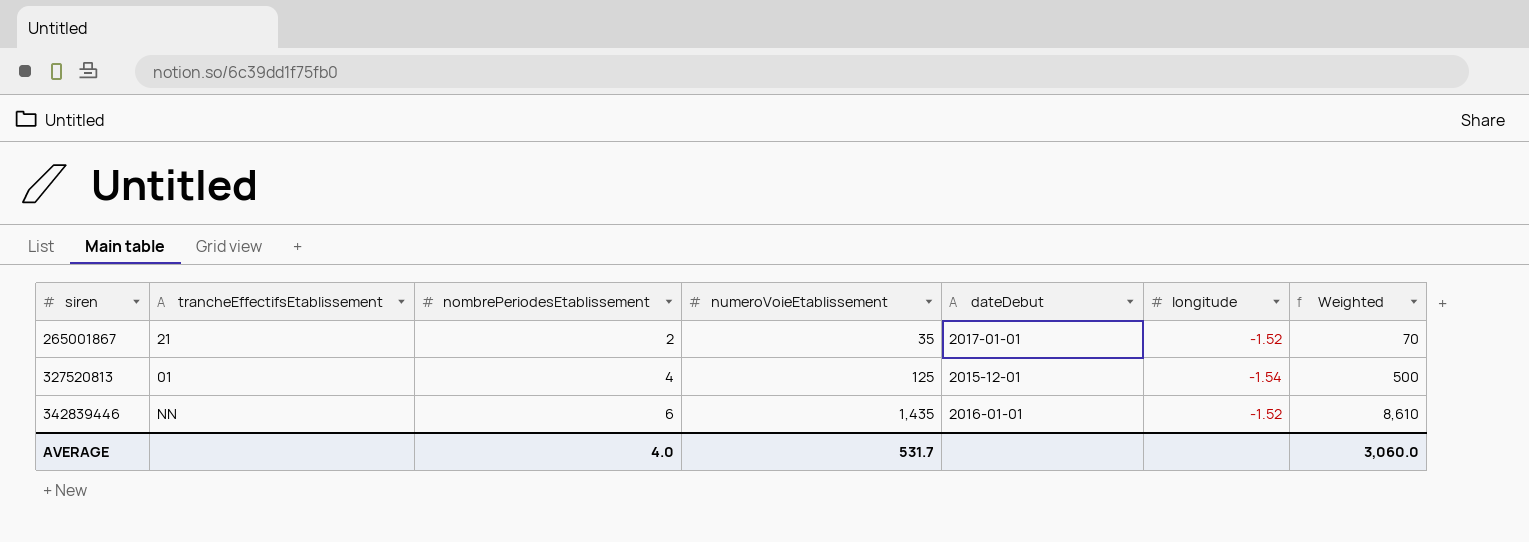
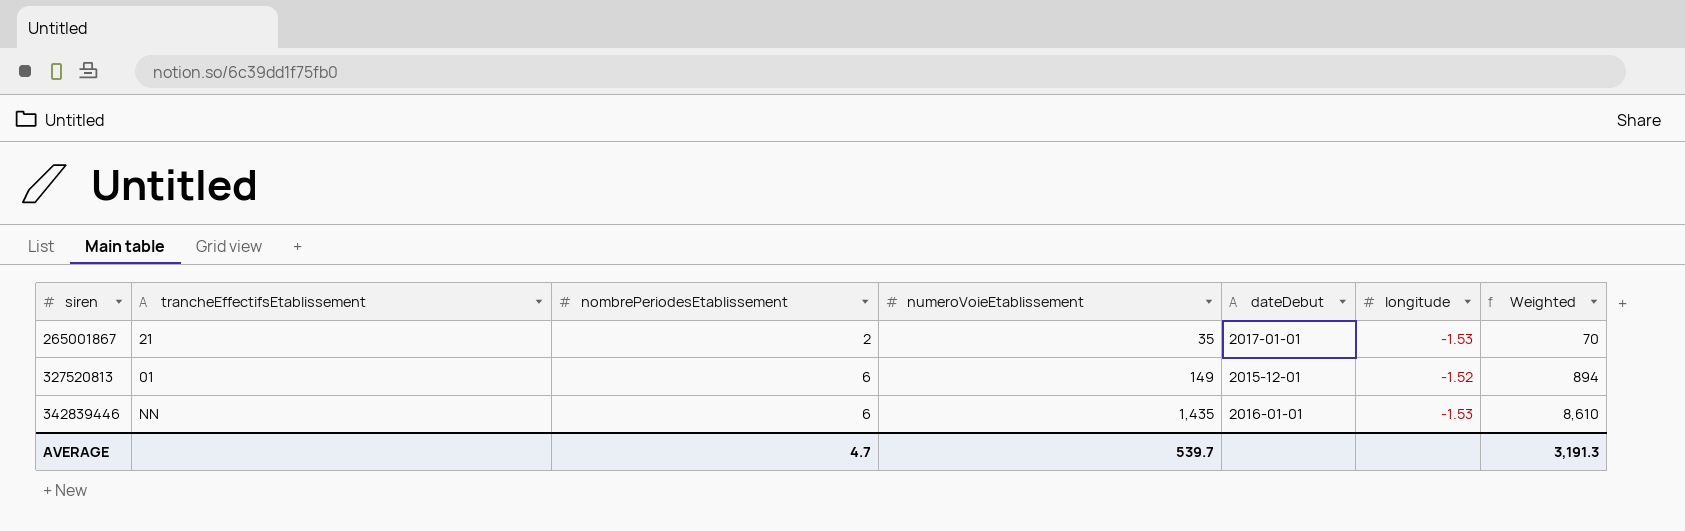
265001867 | longitude: -1.52 -> -1.53
327520813 | nombrePeriodesEtablissement: 4 -> 6
327520813 | numeroVoieEtablissement: 125 -> 149
327520813 | longitude: -1.54 -> -1.52
327520813 | Weighted: 500 -> 894
342839446 | longitude: -1.52 -> -1.53
AVERAGE | nombrePeriodesEtablissement: 4.0 -> 4.7
AVERAGE | numeroVoieEtablissement: 531.7 -> 539.7
AVERAGE | Weighted: 3,060.0 -> 3,191.3

